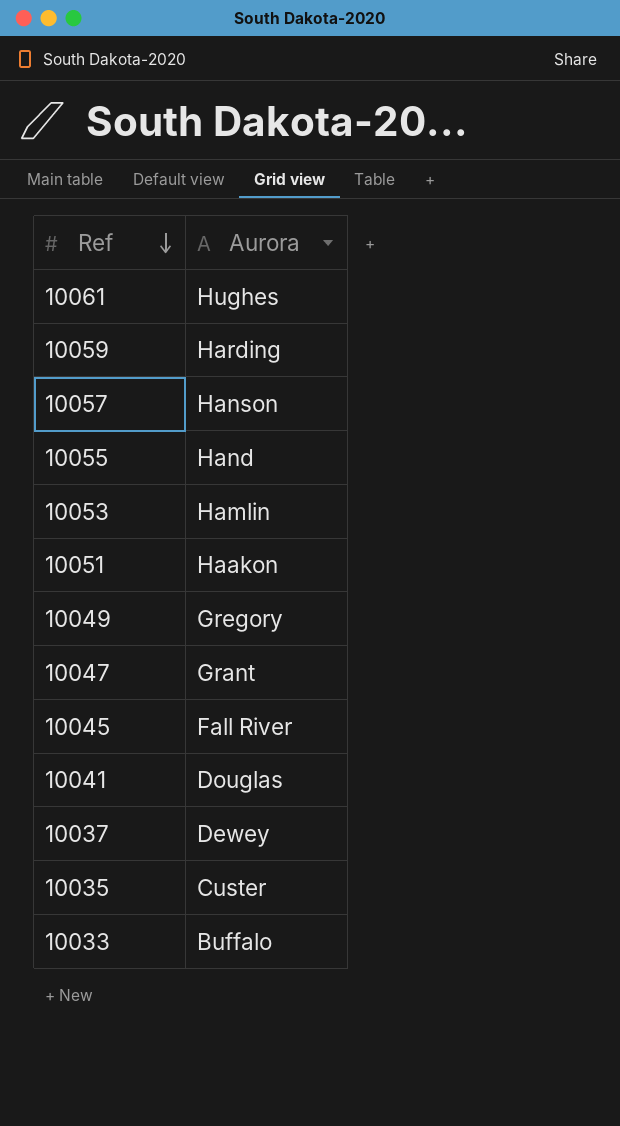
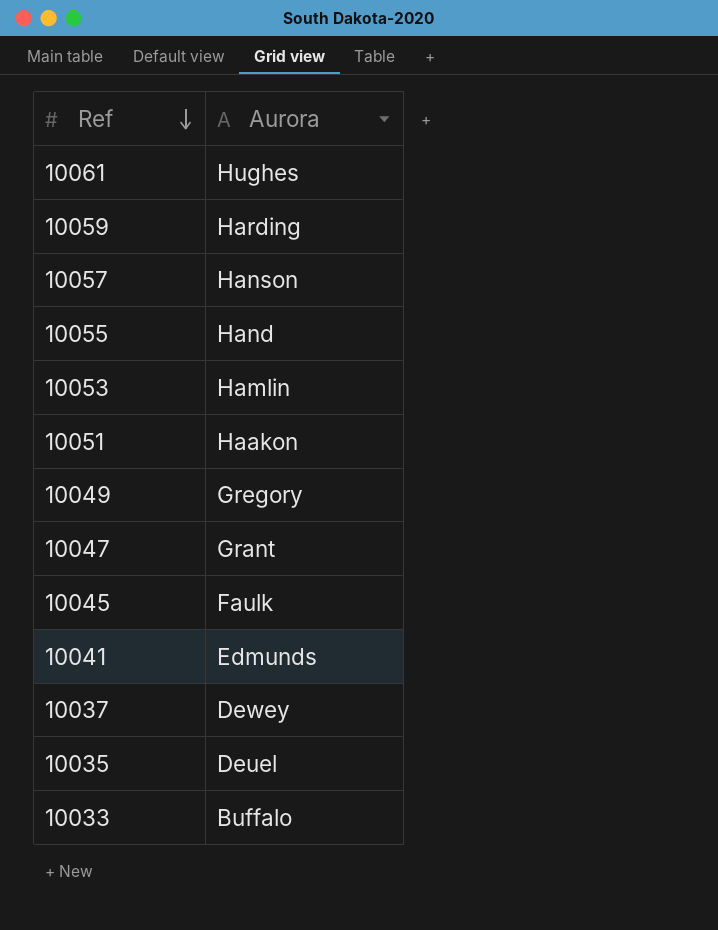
10045 | Aurora: Fall River -> Faulk
10041 | Aurora: Douglas -> Edmunds
10035 | Aurora: Custer -> Deuel

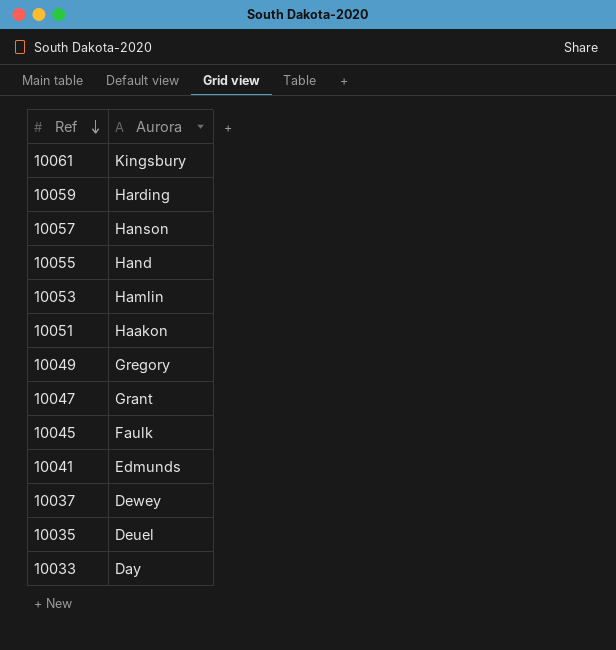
10061 | Aurora: Hughes -> Kingsbury
10033 | Aurora: Buffalo -> Day

